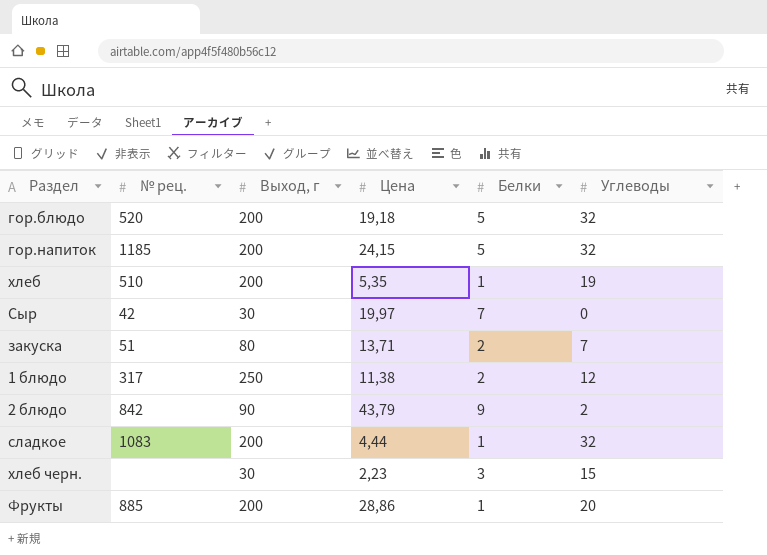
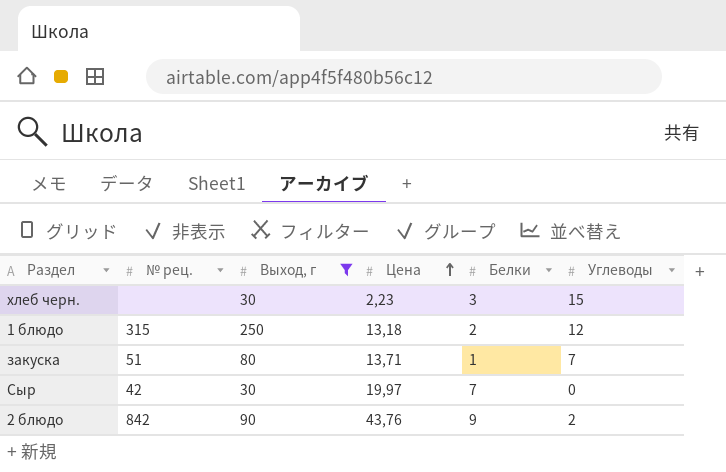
filter: none -> Выход, г != 200
row order: none -> Цена ascending
1 блюдо | № рец.: 317 -> 315
1 блюдо | Цена: 11,38 -> 13,18
закуска | Белки: 2 -> 1
2 блюдо | Цена: 43,79 -> 43,76

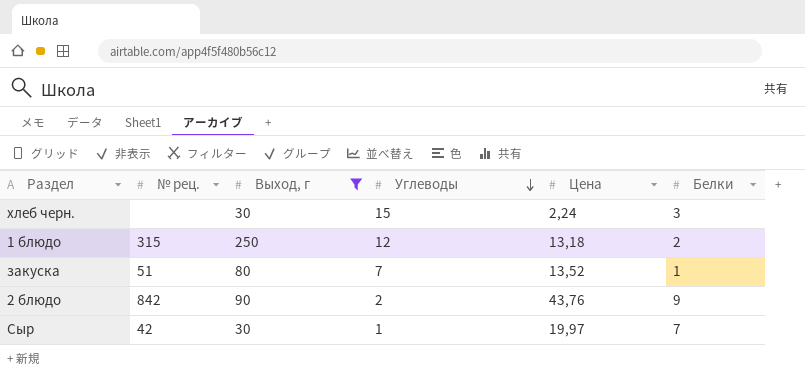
row order: Цена ascending -> Углеводы descending
column Углеводы | position: 6 -> 4
хлеб черн. | Цена: 2,23 -> 2,24
закуска | Цена: 13,71 -> 13,52
Сыр | Углеводы: 0 -> 1

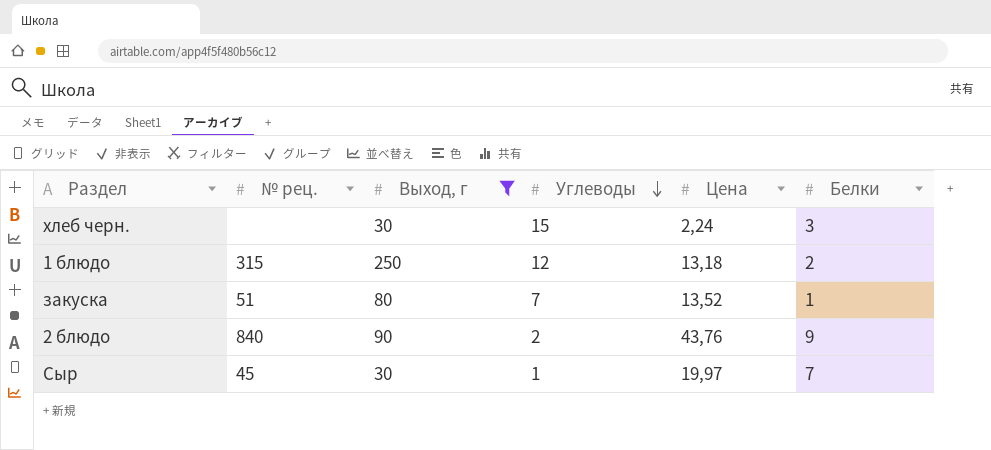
2 блюдо | № рец.: 842 -> 840
Сыр | № рец.: 42 -> 45

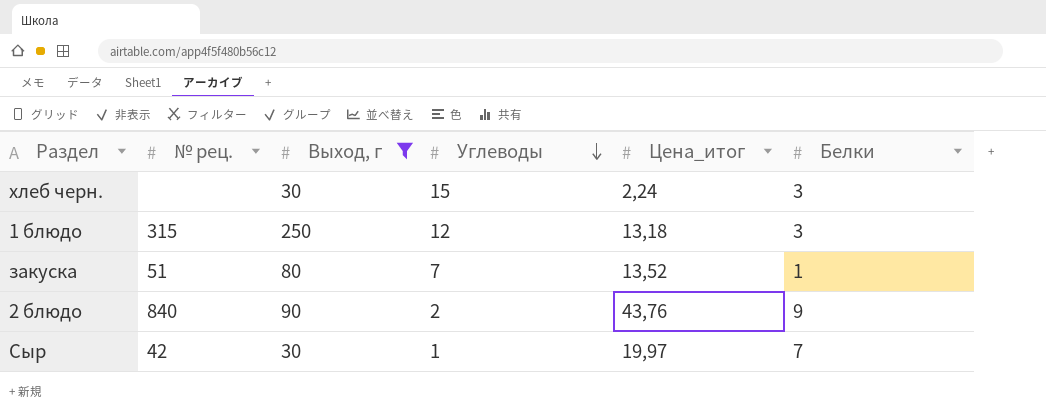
column name: Цена -> Цена_итог
1 блюдо | Белки: 2 -> 3
Сыр | № рец.: 45 -> 42

